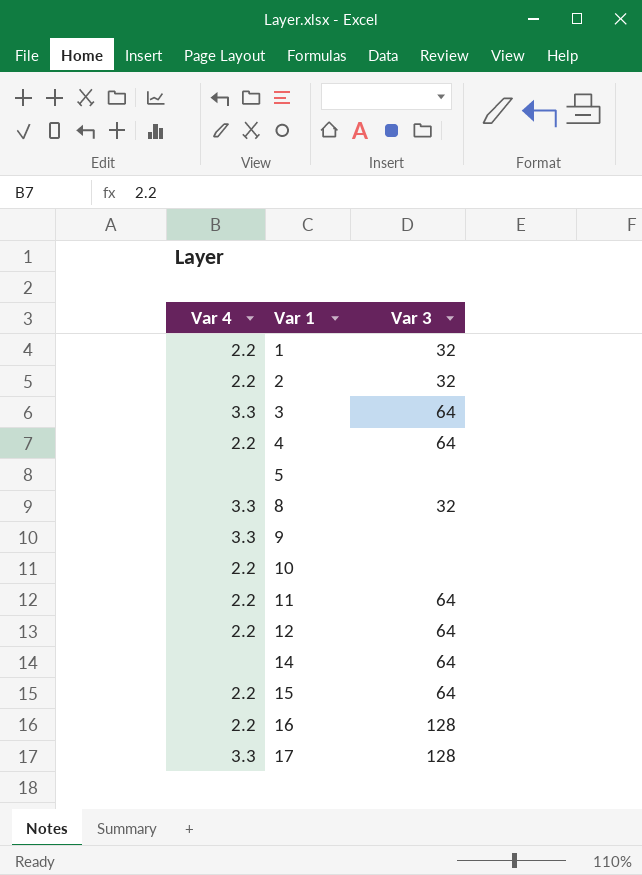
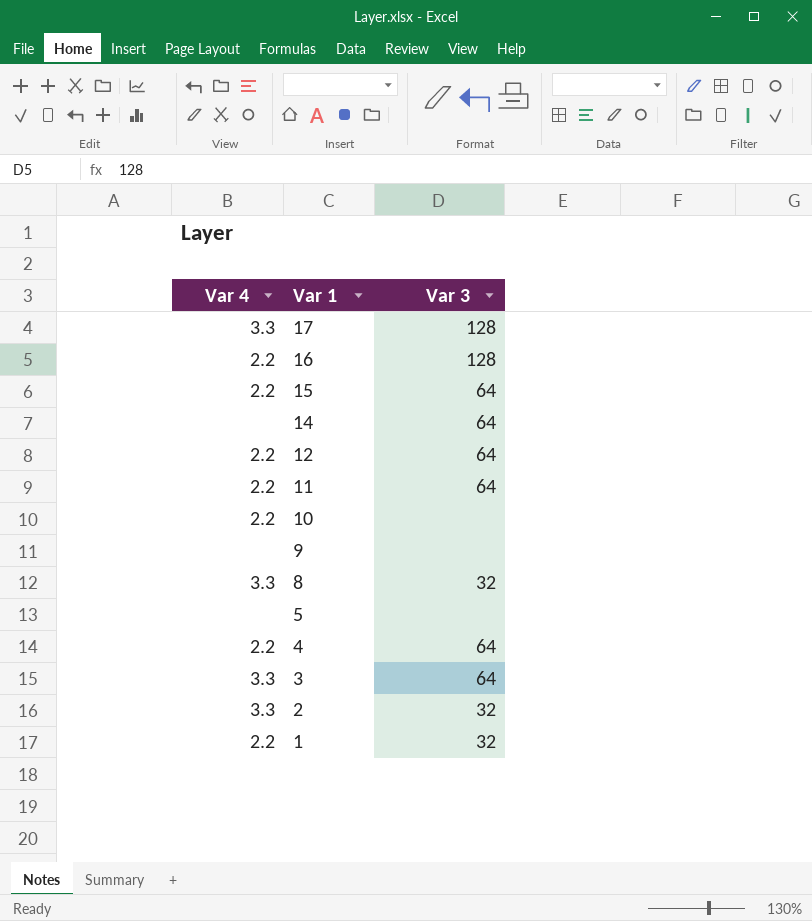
row order: Var 1 ascending -> Var 1 descending
9 | Var 4: 3.3 -> none
2 | Var 4: 2.2 -> 3.3

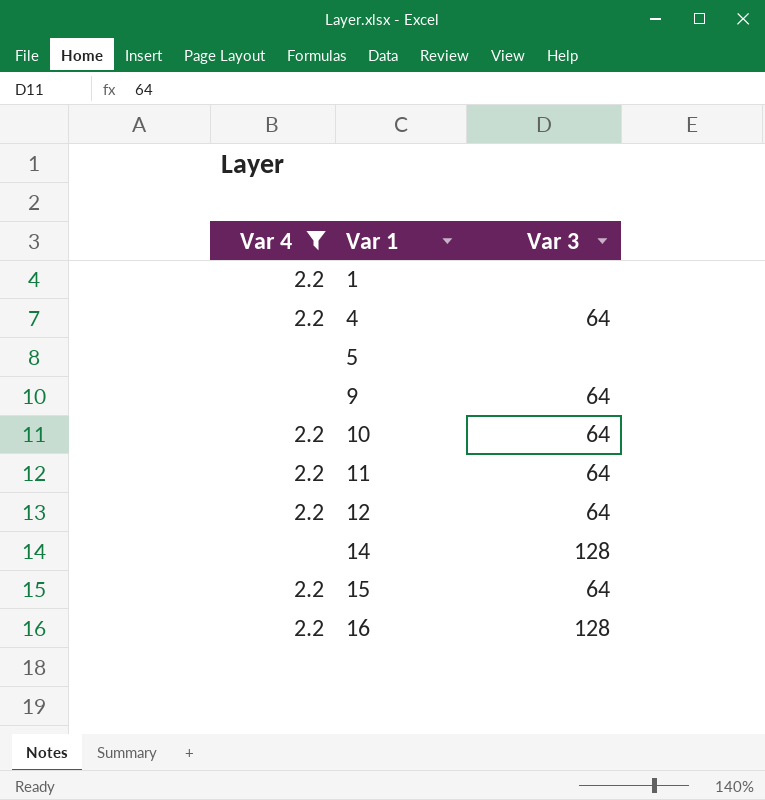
filter: none -> Var 4 != 3.3
row order: Var 1 descending -> Var 1 ascending
1 | Var 3: 32 -> none
9 | Var 3: none -> 64
10 | Var 3: none -> 64
14 | Var 3: 64 -> 128

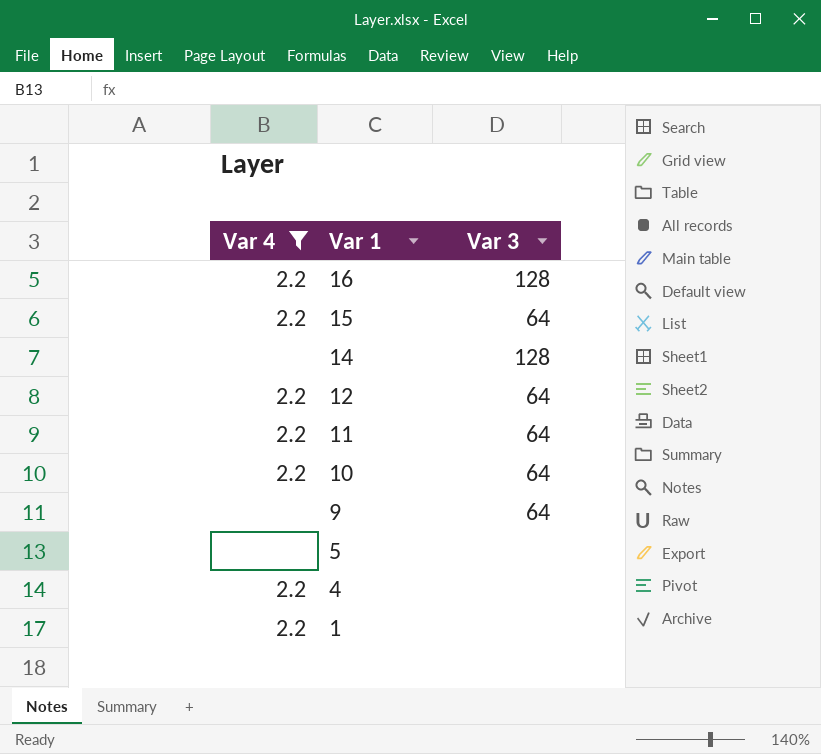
row order: Var 1 ascending -> Var 1 descending
4 | Var 3: 64 -> none

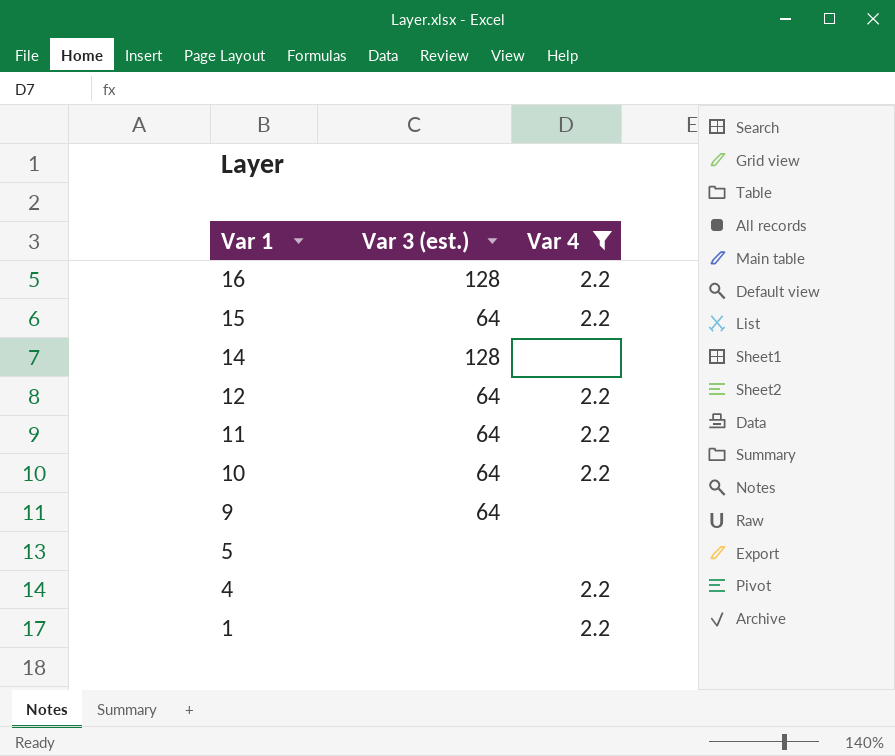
column name: Var 3 -> Var 3 (est.)
column Var 4 | position: 1 -> 3

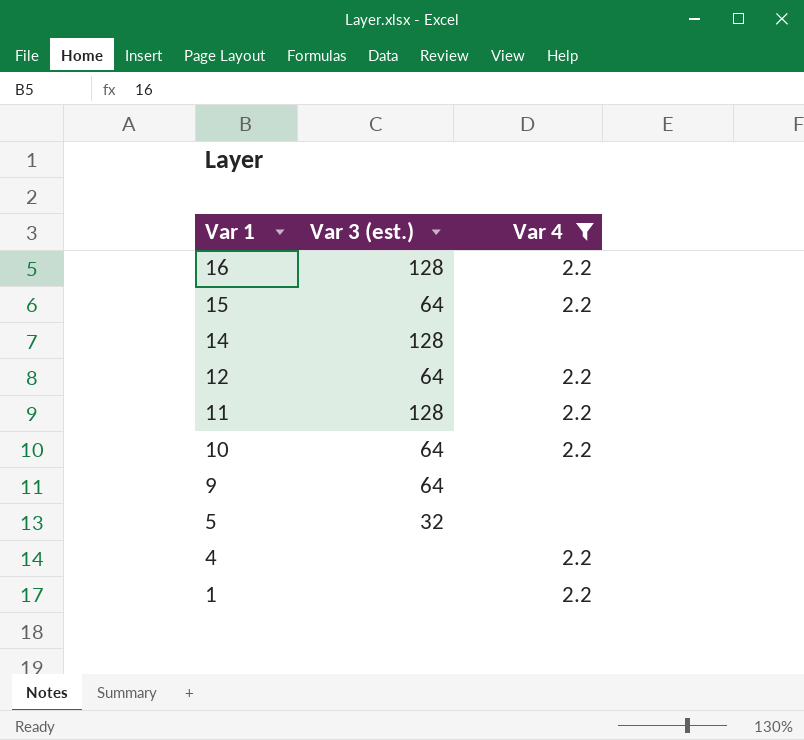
11 | Var 3 (est.): 64 -> 128
5 | Var 3 (est.): none -> 32

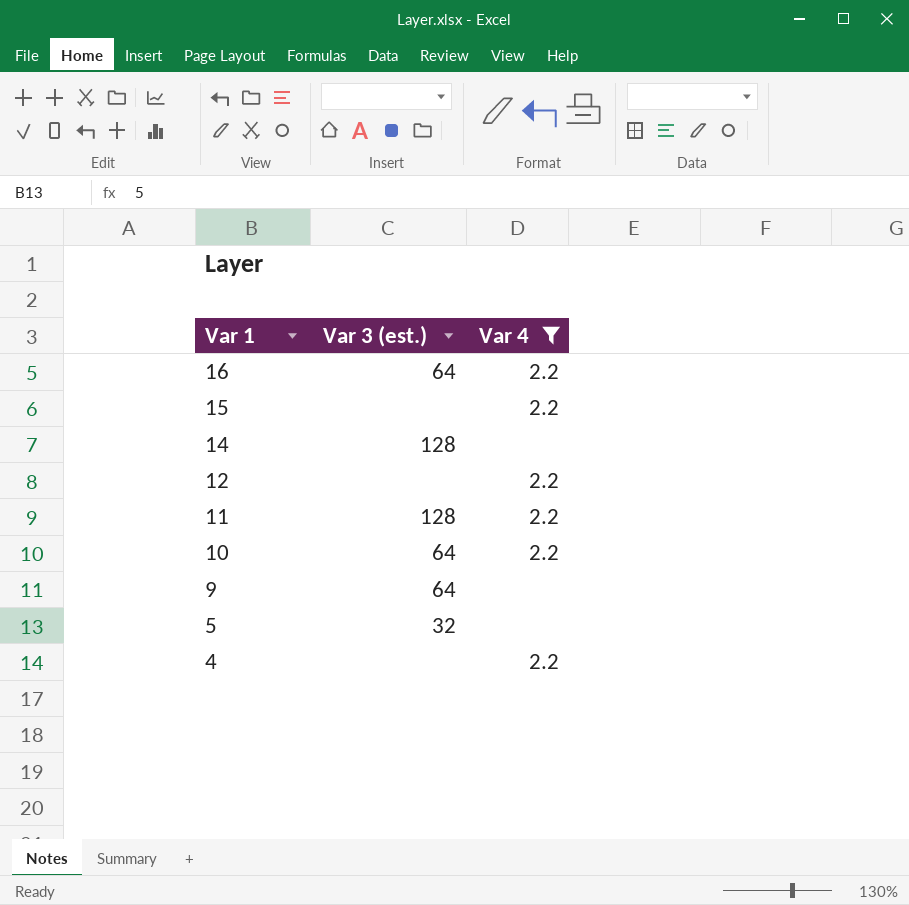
row 1: none | 2.2 -> none
16 | Var 3 (est.): 128 -> 64
15 | Var 3 (est.): 64 -> none
12 | Var 3 (est.): 64 -> none

